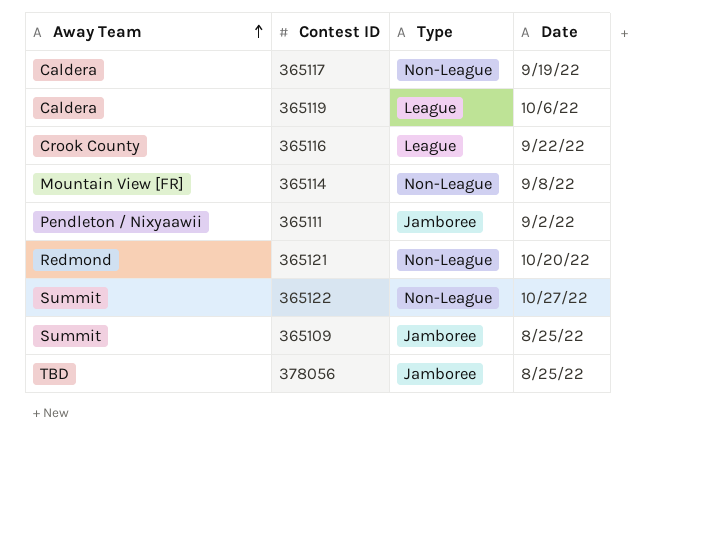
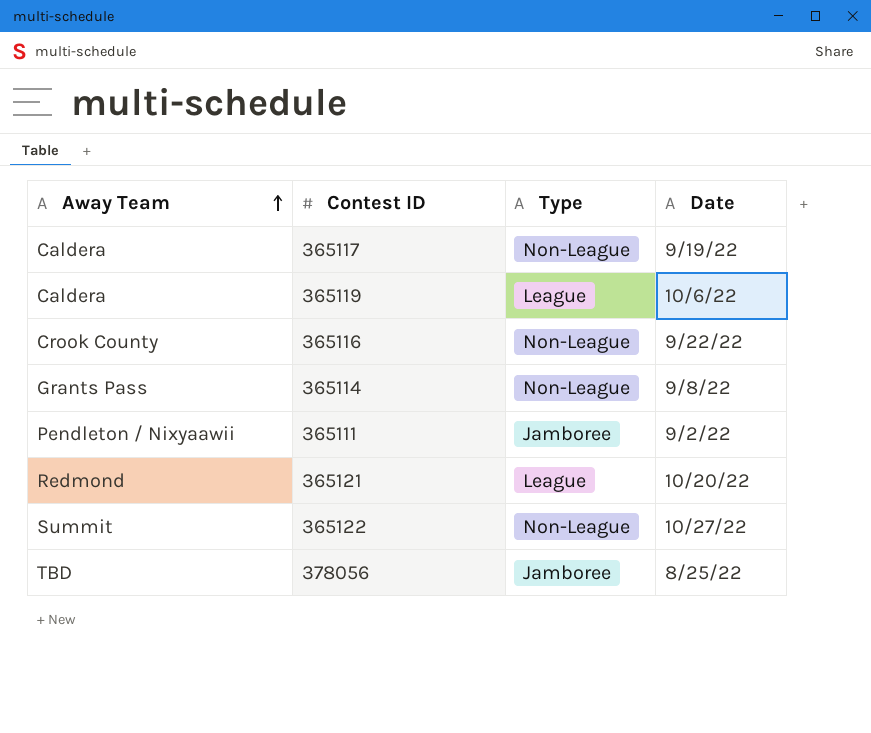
row 365109: Summit | Jamboree | 8/25/22 -> none
365116 | Type: League -> Non-League
365114 | Away Team: Mountain View [FR] -> Grants Pass
365121 | Type: Non-League -> League

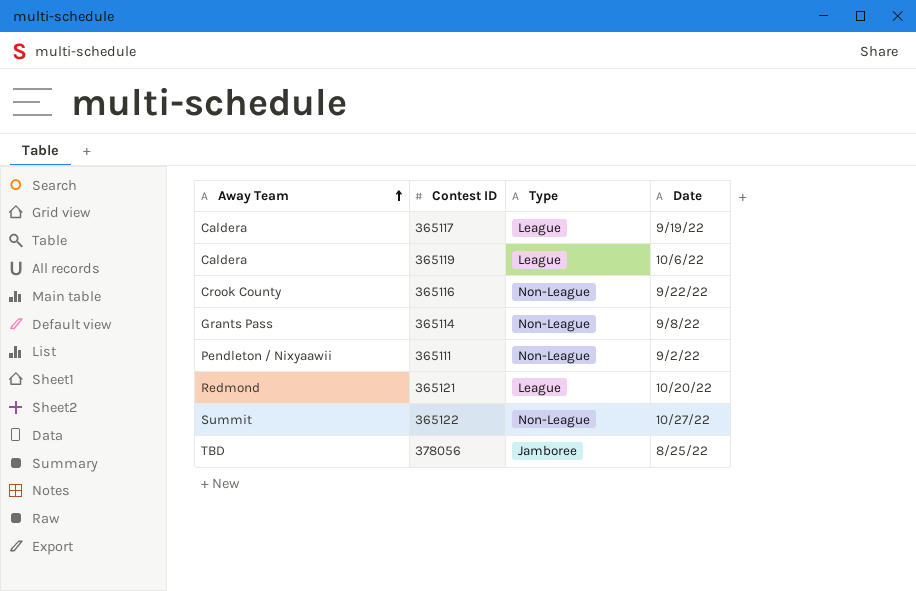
365117 | Type: Non-League -> League
365111 | Type: Jamboree -> Non-League

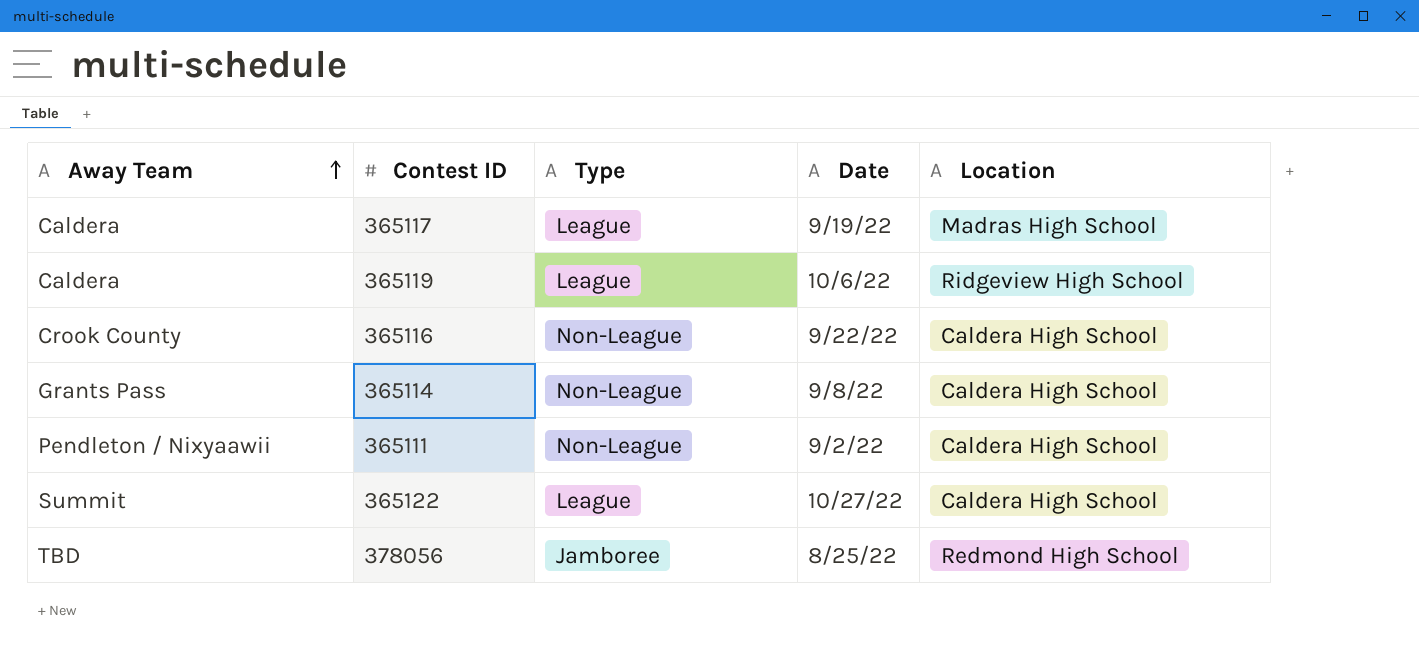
column Location | position: none -> 5
row 365121: Redmond | League | 10/20/22 -> none
365122 | Type: Non-League -> League

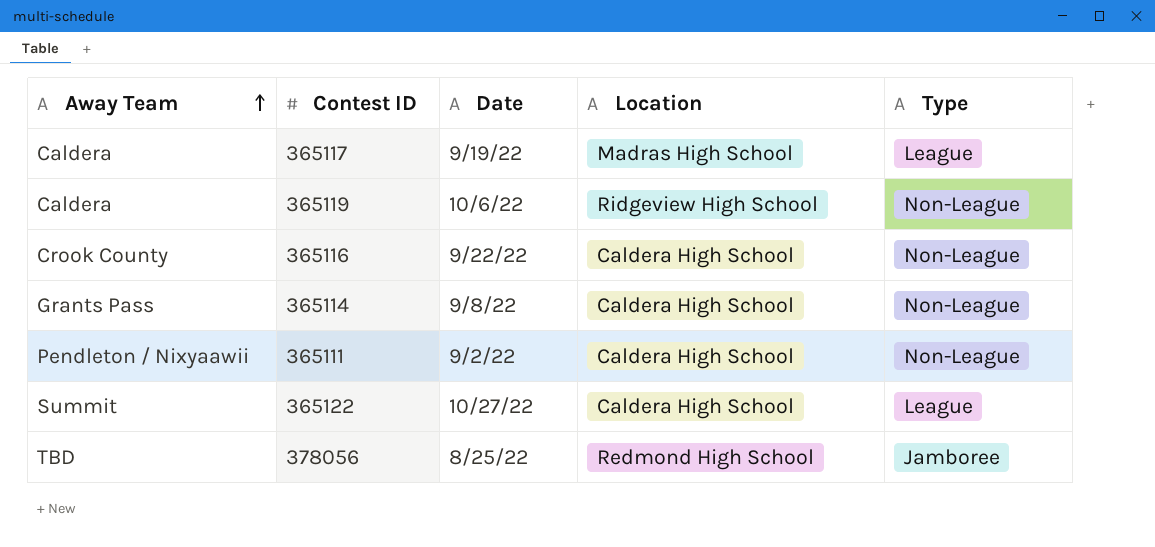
column Type | position: 3 -> 5
365119 | Type: League -> Non-League

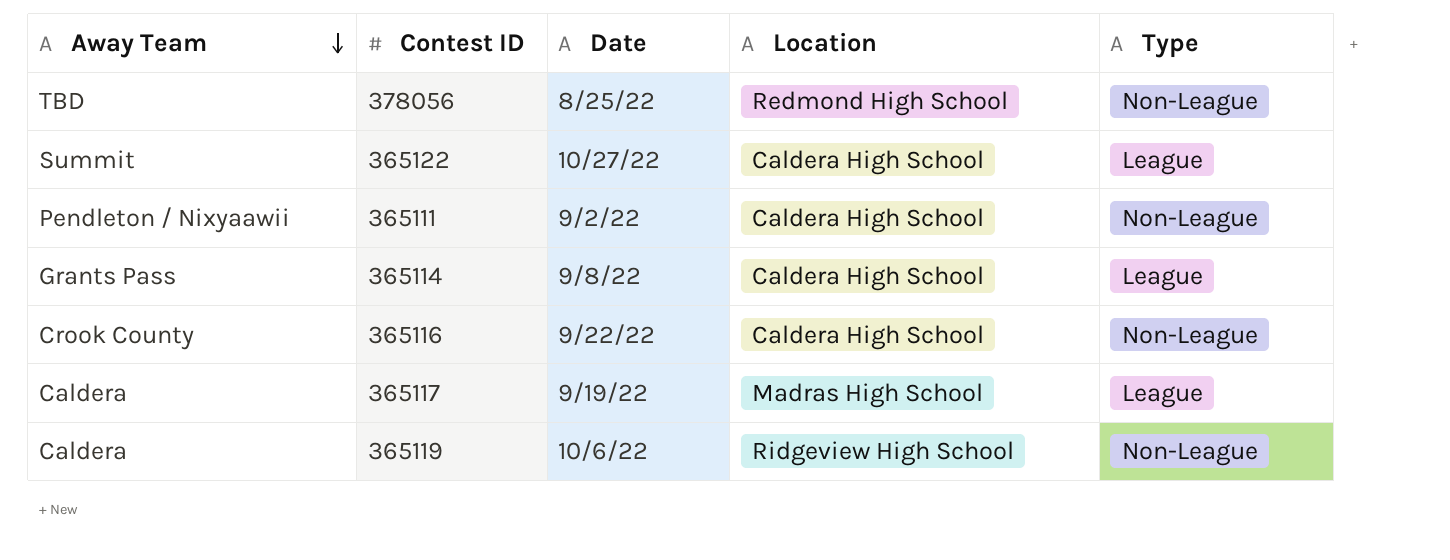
row order: Away Team ascending -> Away Team descending
378056 | Type: Jamboree -> Non-League
365114 | Type: Non-League -> League

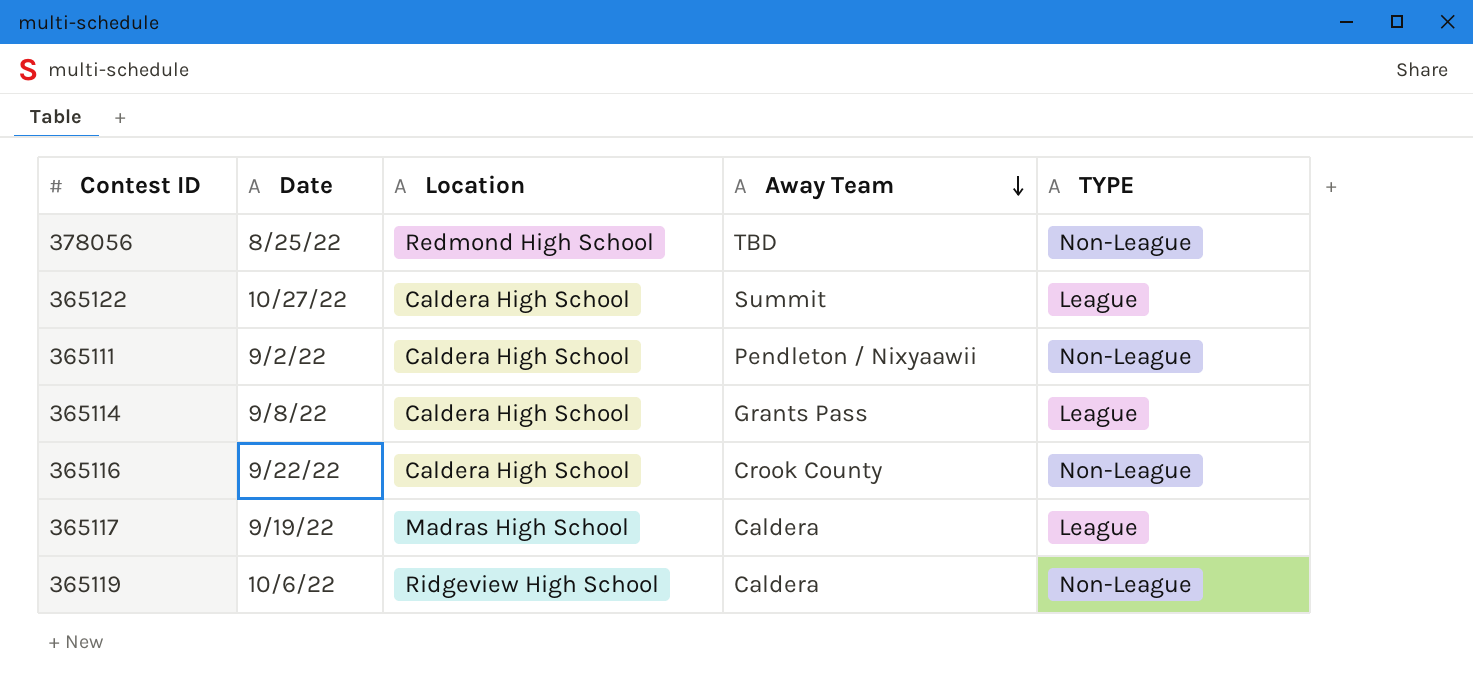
column Away Team | position: 1 -> 4
column name: Type -> TYPE

